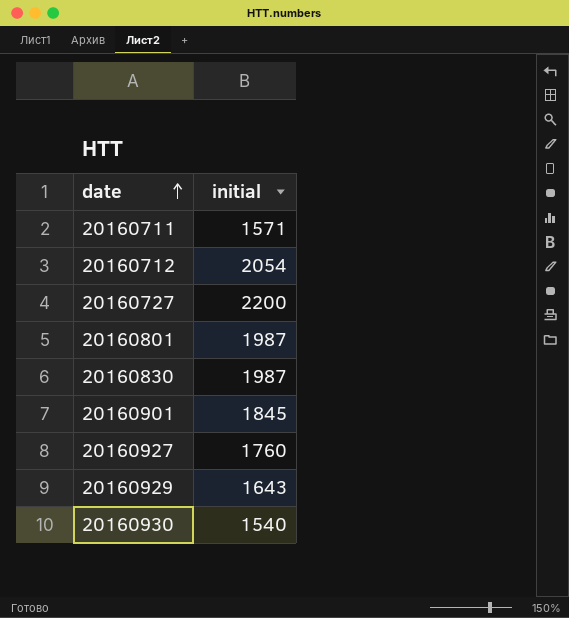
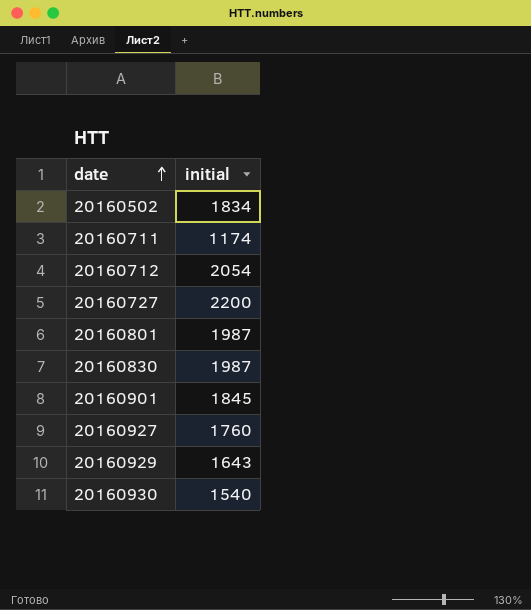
row 20160502: none -> 1834
20160711 | initial: 1571 -> 1174

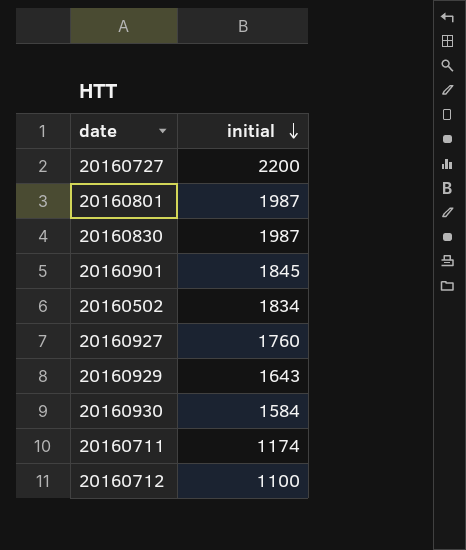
row order: date ascending -> initial descending
20160930 | initial: 1540 -> 1584
20160712 | initial: 2054 -> 1100

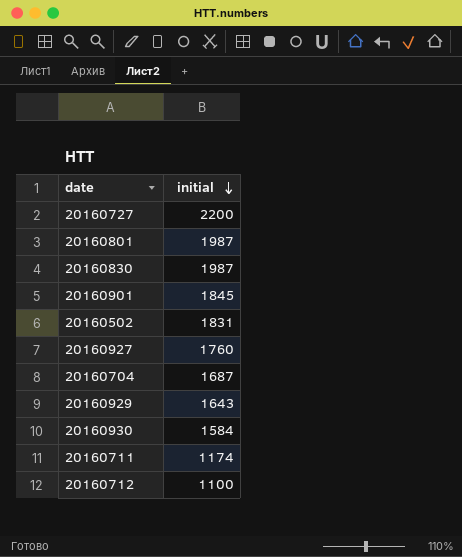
20160502 | initial: 1834 -> 1831
row 20160704: none -> 1687

